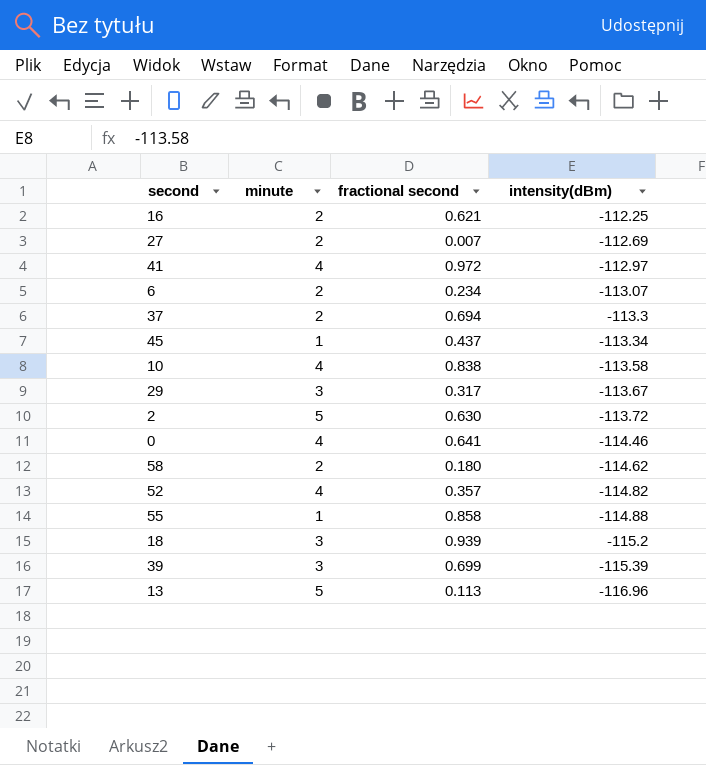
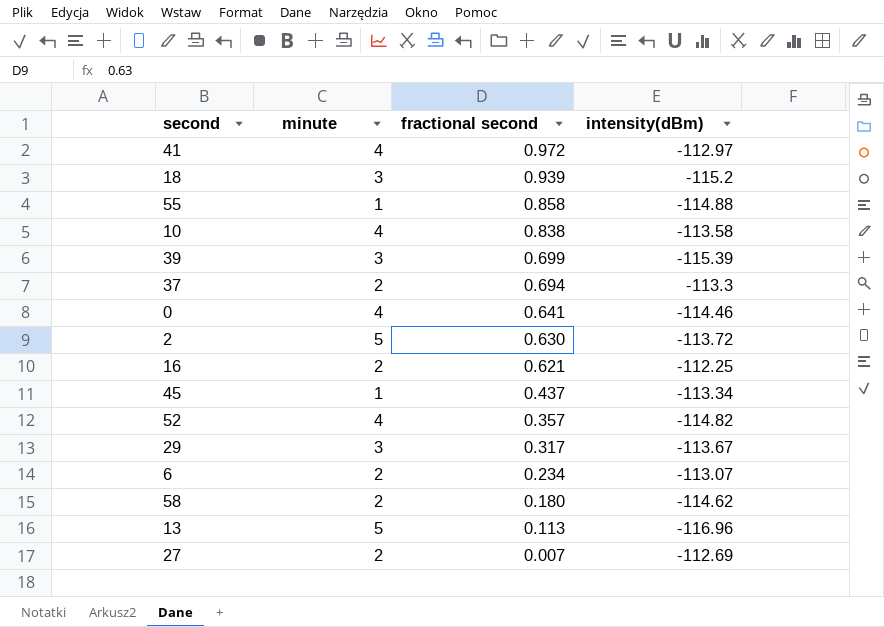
row order: intensity(dBm) descending -> fractional second descending

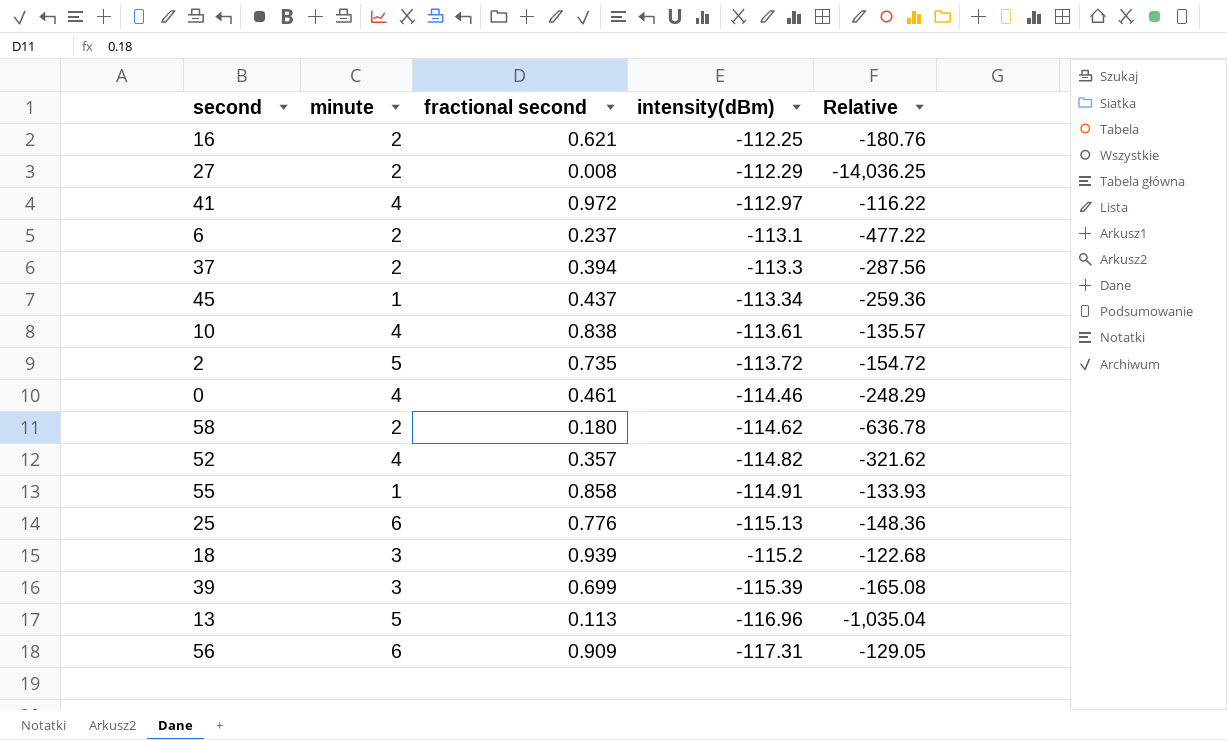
row order: fractional second descending -> intensity(dBm) descending
column Relative | formula: none -> [intensity(dBm)] / [fractional second]
row 29: 3 | 0.317 | -113.67 -> none
27 | fractional second: 0.007 -> 0.008
27 | intensity(dBm): -112.69 -> -112.29
6 | fractional second: 0.234 -> 0.237
6 | intensity(dBm): -113.07 -> -113.1
37 | fractional second: 0.694 -> 0.394
10 | intensity(dBm): -113.58 -> -113.61
2 | fractional second: 0.630 -> 0.735
0 | fractional second: 0.641 -> 0.461
55 | intensity(dBm): -114.88 -> -114.91
row 25: none -> 6 | 0.776 | -115.13 | -148.36
row 56: none -> 6 | 0.909 | -117.31 | -129.05

